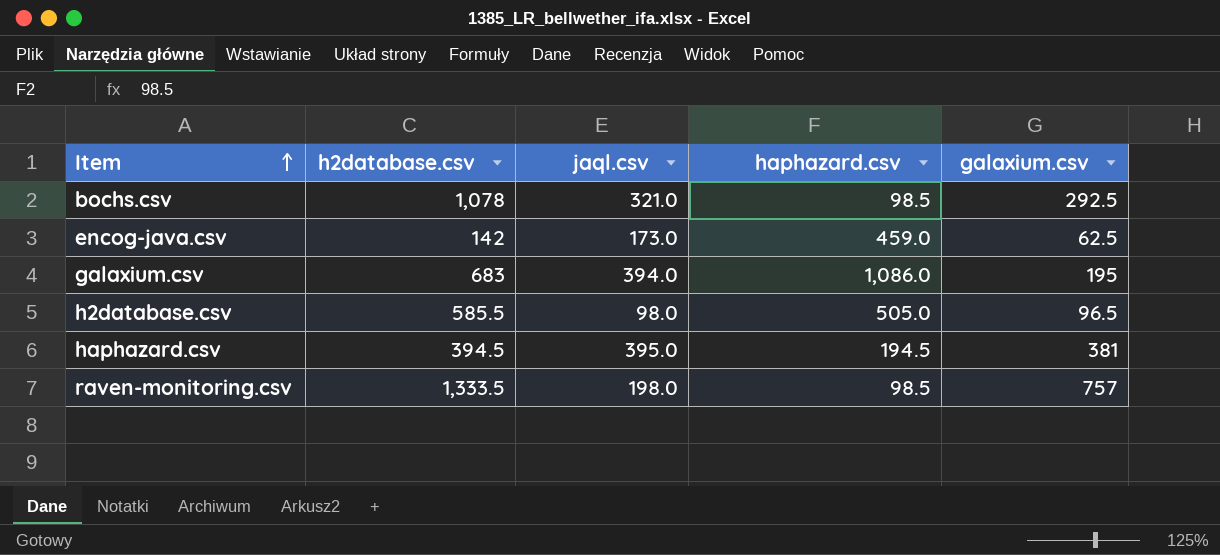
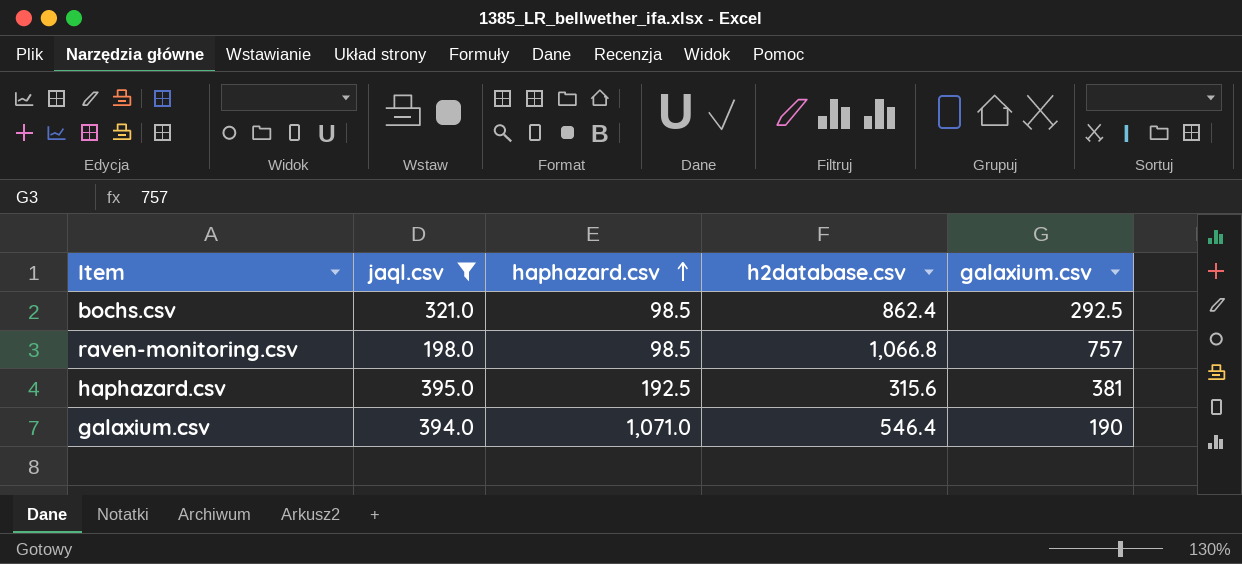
filter: none -> jaql.csv >= 198.0
row order: Item ascending -> haphazard.csv ascending
column h2database.csv | position: 2 -> 4
bochs.csv | h2database.csv: 1,078 -> 862.4
raven-monitoring.csv | h2database.csv: 1,333.5 -> 1,066.8
haphazard.csv | haphazard.csv: 194.5 -> 192.5
haphazard.csv | h2database.csv: 394.5 -> 315.6
galaxium.csv | haphazard.csv: 1,086.0 -> 1,071.0
galaxium.csv | h2database.csv: 683 -> 546.4
galaxium.csv | galaxium.csv: 195 -> 190

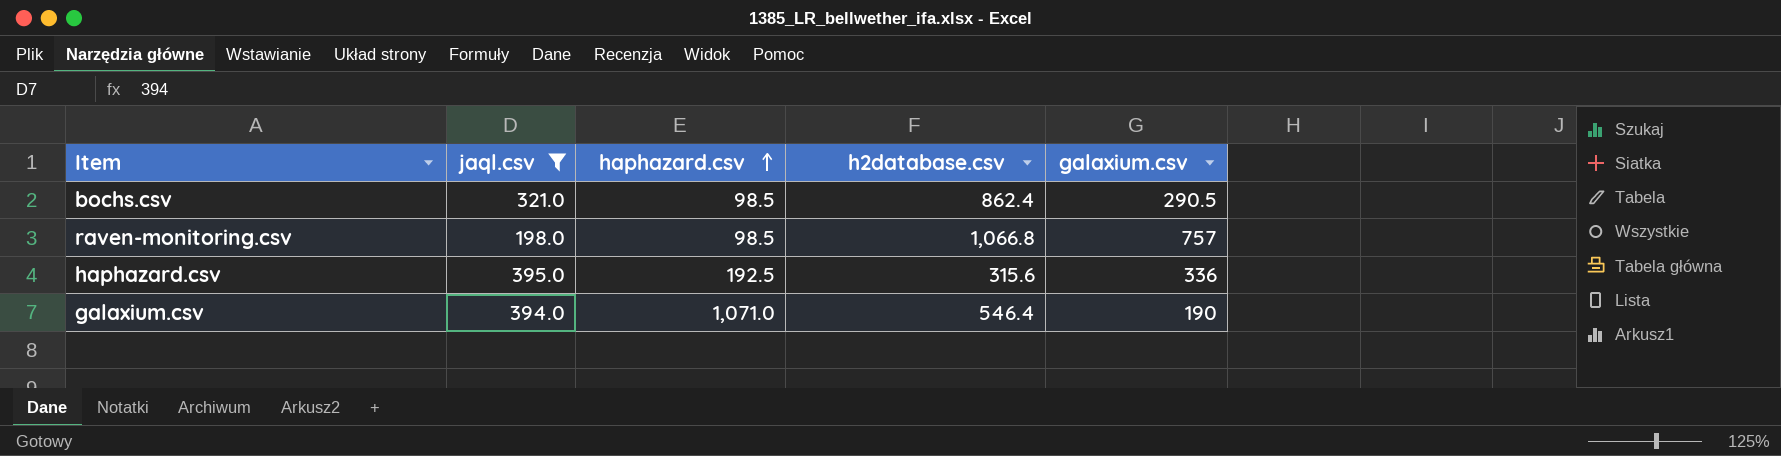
bochs.csv | galaxium.csv: 292.5 -> 290.5
haphazard.csv | galaxium.csv: 381 -> 336

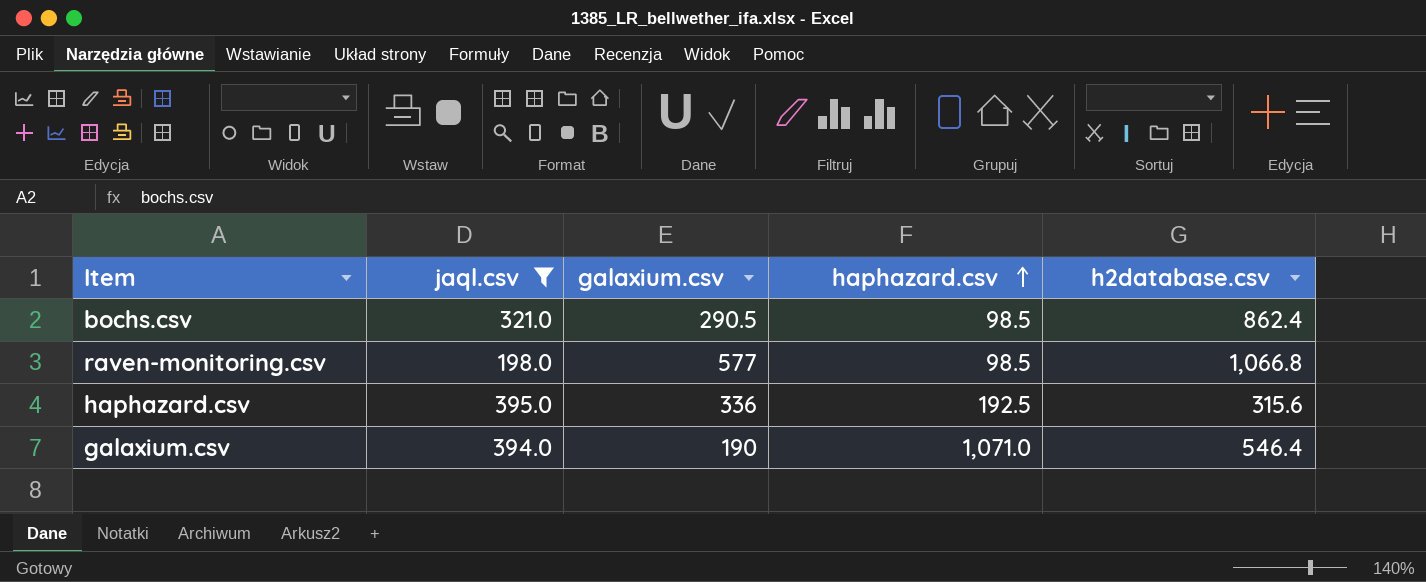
column galaxium.csv | position: 5 -> 3
raven-monitoring.csv | galaxium.csv: 757 -> 577

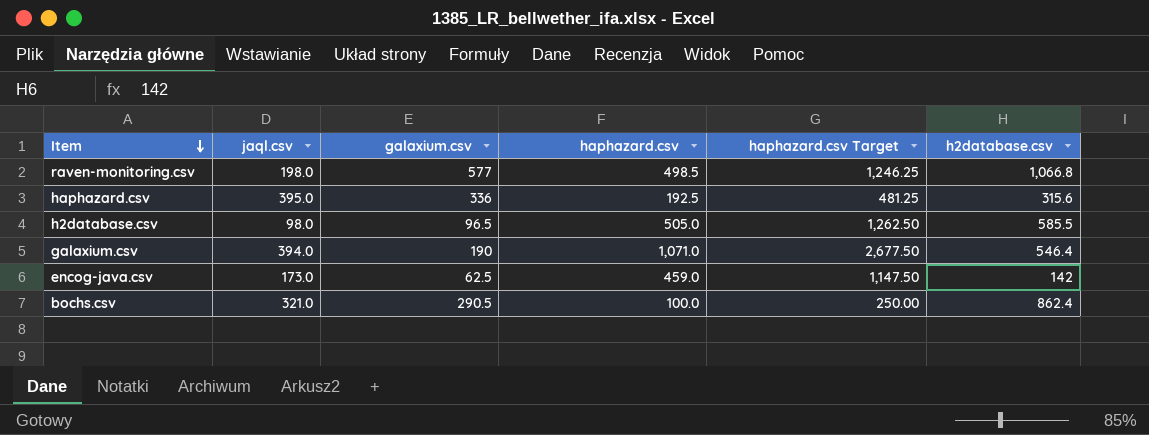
filter: jaql.csv >= 198.0 -> none
row order: haphazard.csv ascending -> Item descending
column haphazard.csv Target | formula: none -> [haphazard.csv] * 2.5
raven-monitoring.csv | haphazard.csv: 98.5 -> 498.5
bochs.csv | haphazard.csv: 98.5 -> 100.0

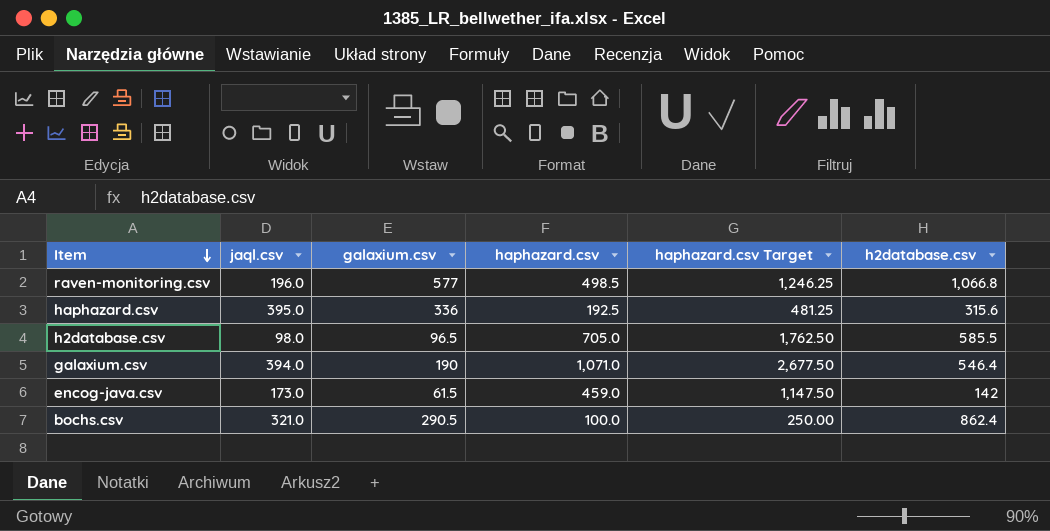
raven-monitoring.csv | jaql.csv: 198.0 -> 196.0
h2database.csv | haphazard.csv: 505.0 -> 705.0
h2database.csv | haphazard.csv Target: 1,262.50 -> 1,762.50
encog-java.csv | galaxium.csv: 62.5 -> 61.5

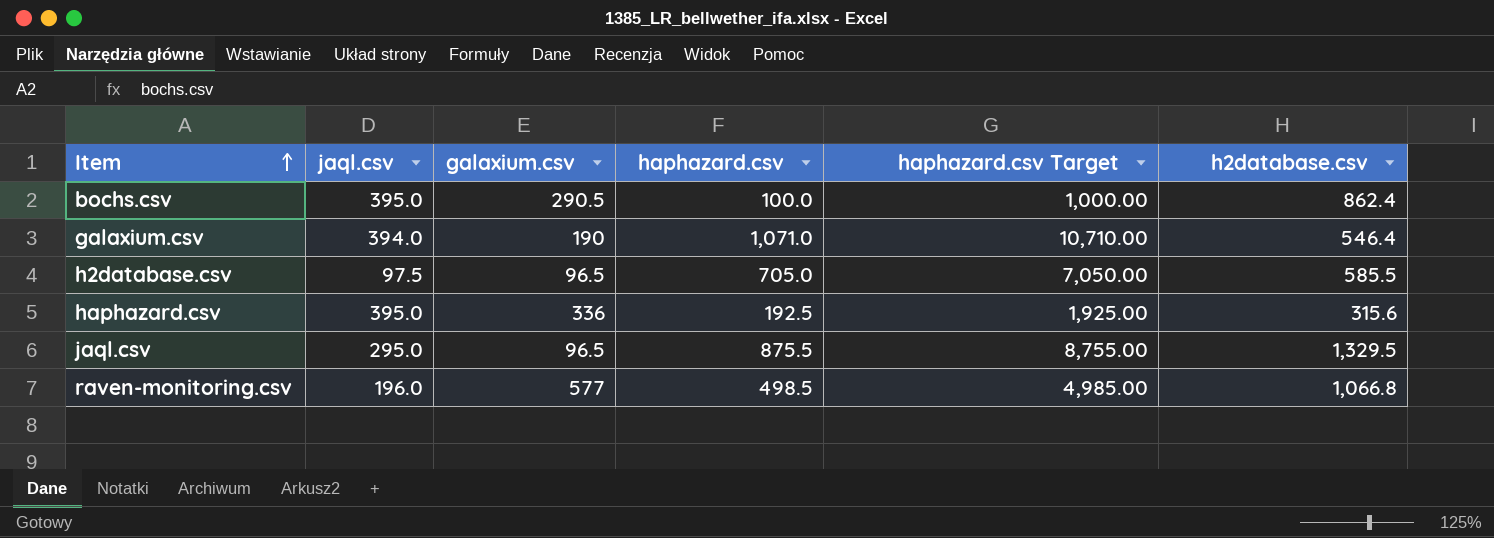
row order: Item descending -> Item ascending
column haphazard.csv Target | formula: [haphazard.csv] * 2.5 -> [haphazard.csv] * 10
row encog-java.csv: 173.0 | 61.5 | 459.0 | 1,147.50 | 142 -> none
bochs.csv | jaql.csv: 321.0 -> 395.0
h2database.csv | jaql.csv: 98.0 -> 97.5
row jaql.csv: none -> 295.0 | 96.5 | 875.5 | 8,755.00 | 1,329.5

